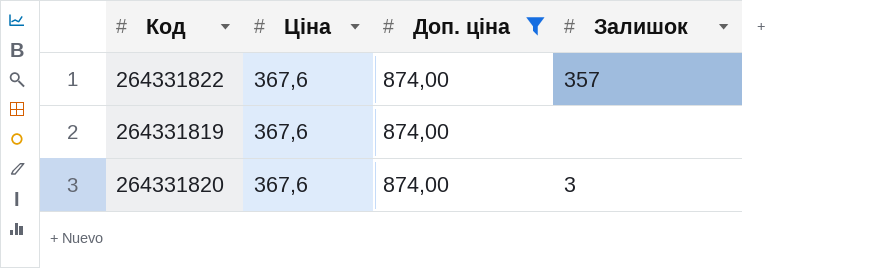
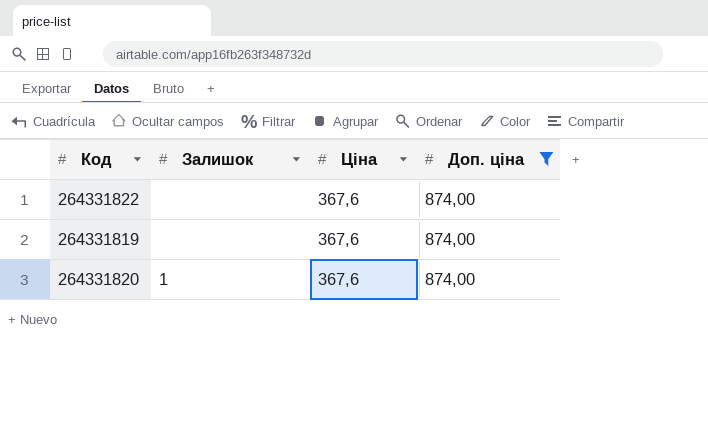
column Залишок | position: 4 -> 2
264331822 | Залишок: 357 -> none
264331820 | Залишок: 3 -> 1

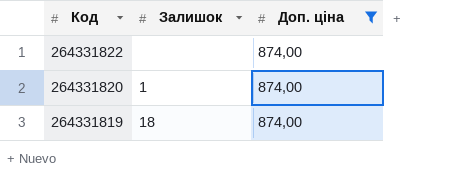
row order: none -> Код descending
column Ціна | position: 3 -> none
264331819 | Залишок: none -> 18

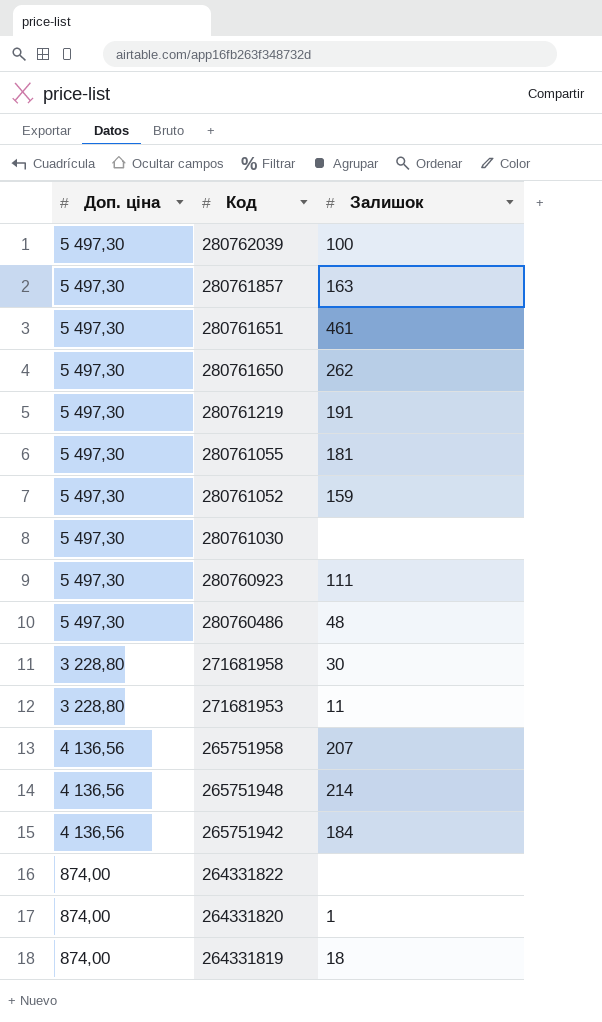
filter: Доп. ціна = 874,00 -> none
column Доп. ціна | position: 3 -> 1

